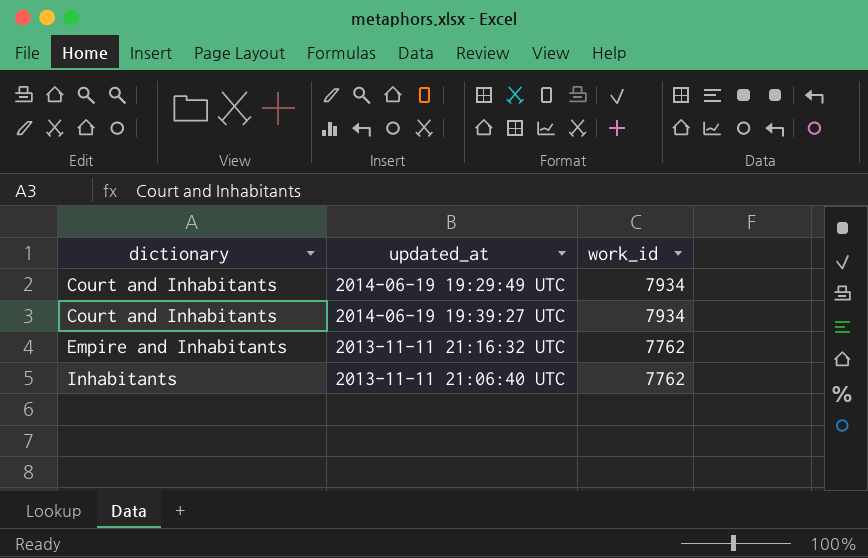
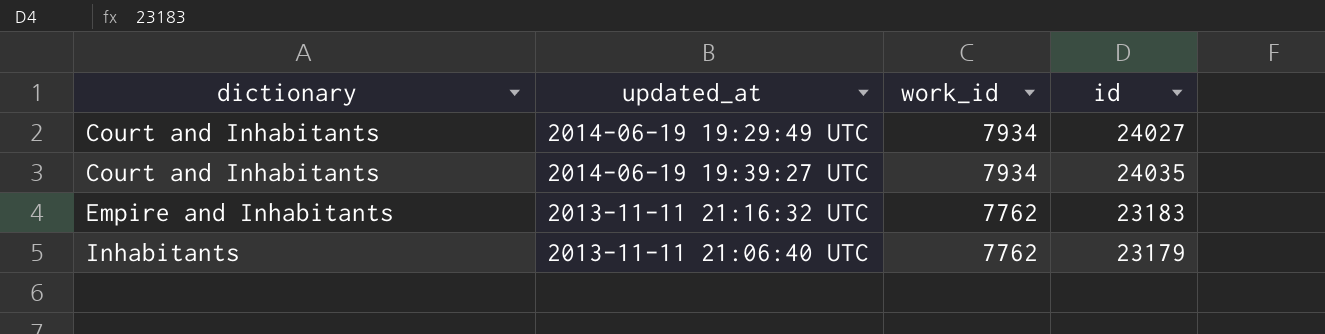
column id | position: none -> 4

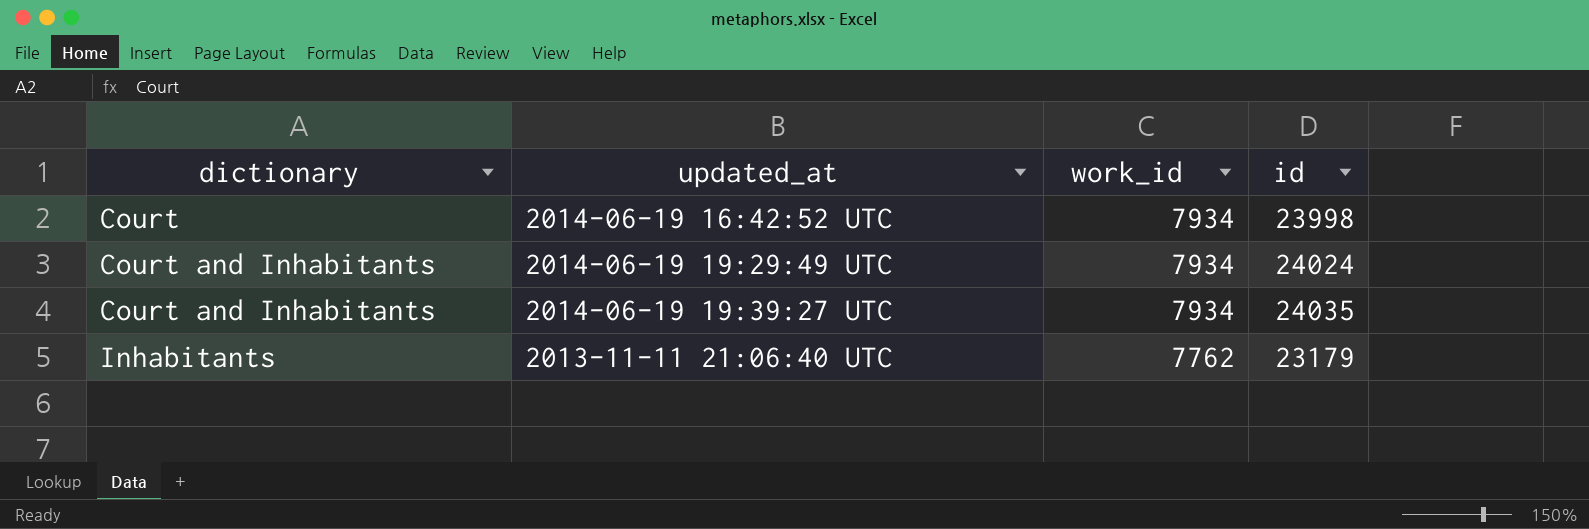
row 2013-11-11 21:16:32 UTC: Empire and Inhabitants | 7762 | 23183 -> none
row 2014-06-19 16:42:52 UTC: none -> Court | 7934 | 23998
2014-06-19 19:29:49 UTC | id: 24027 -> 24024

